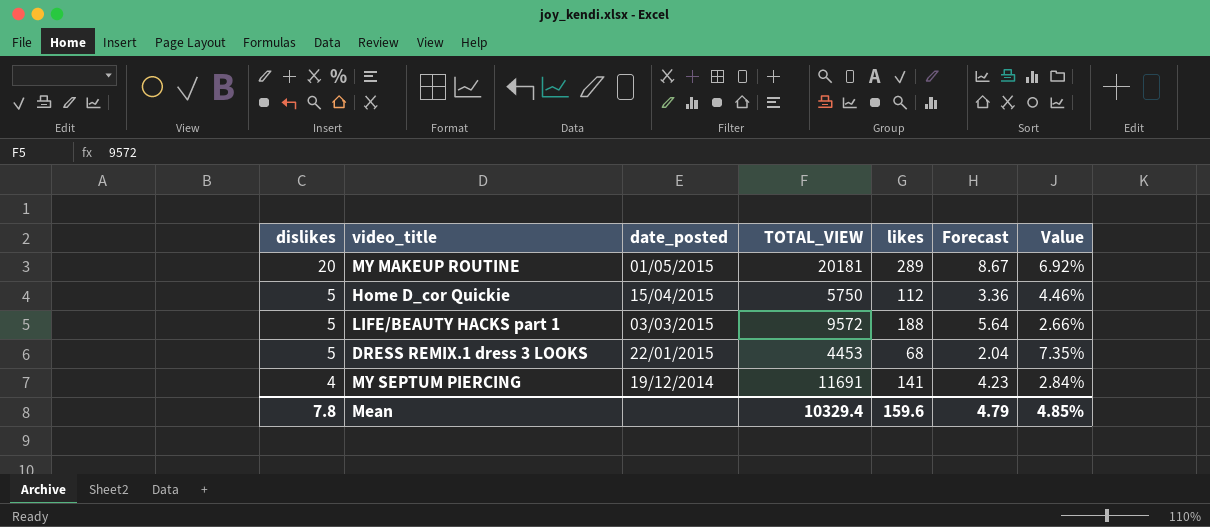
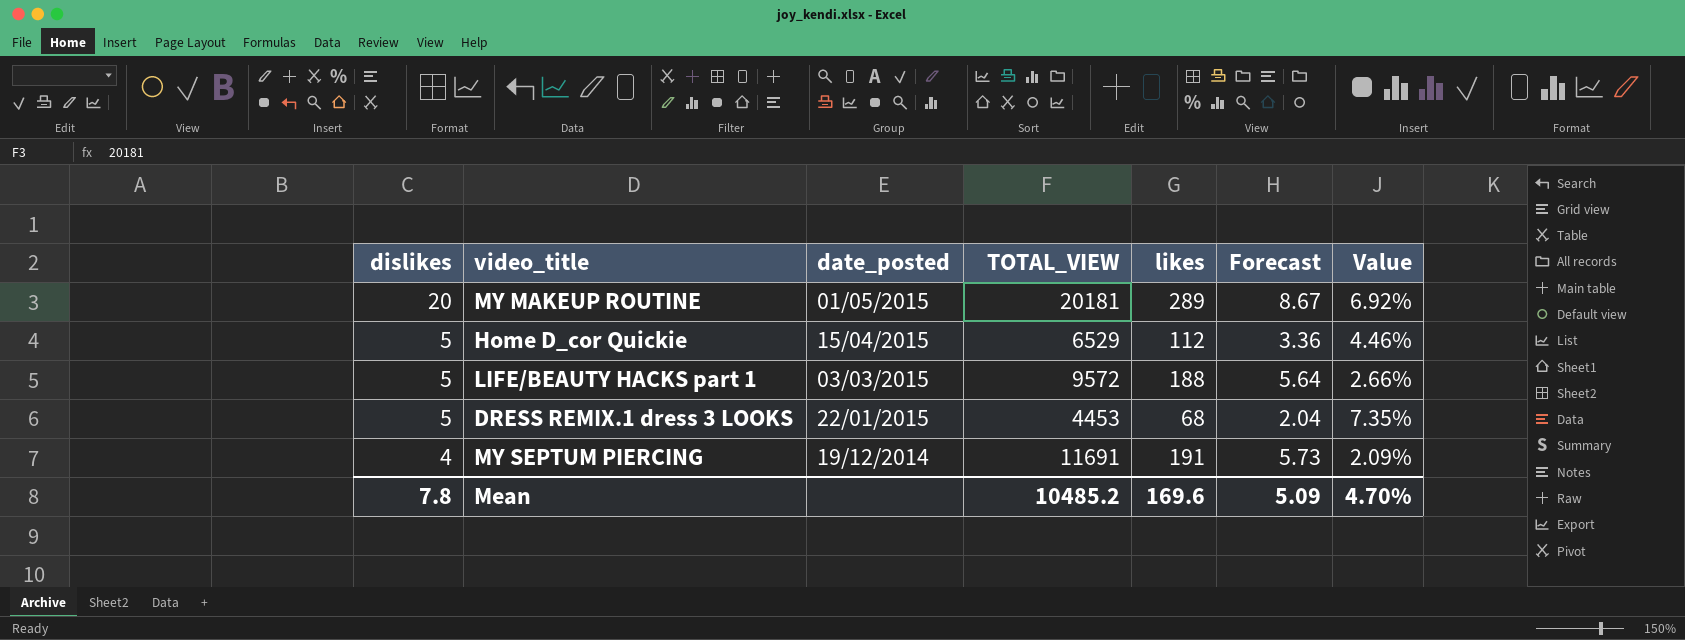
Home D_cor Quickie | TOTAL_VIEW: 5750 -> 6529
MY SEPTUM PIERCING | likes: 141 -> 191
MY SEPTUM PIERCING | Forecast: 4.23 -> 5.73
MY SEPTUM PIERCING | Value: 2.84% -> 2.09%
Mean | TOTAL_VIEW: 10329.4 -> 10485.2
Mean | likes: 159.6 -> 169.6
Mean | Forecast: 4.79 -> 5.09
Mean | Value: 4.85% -> 4.70%

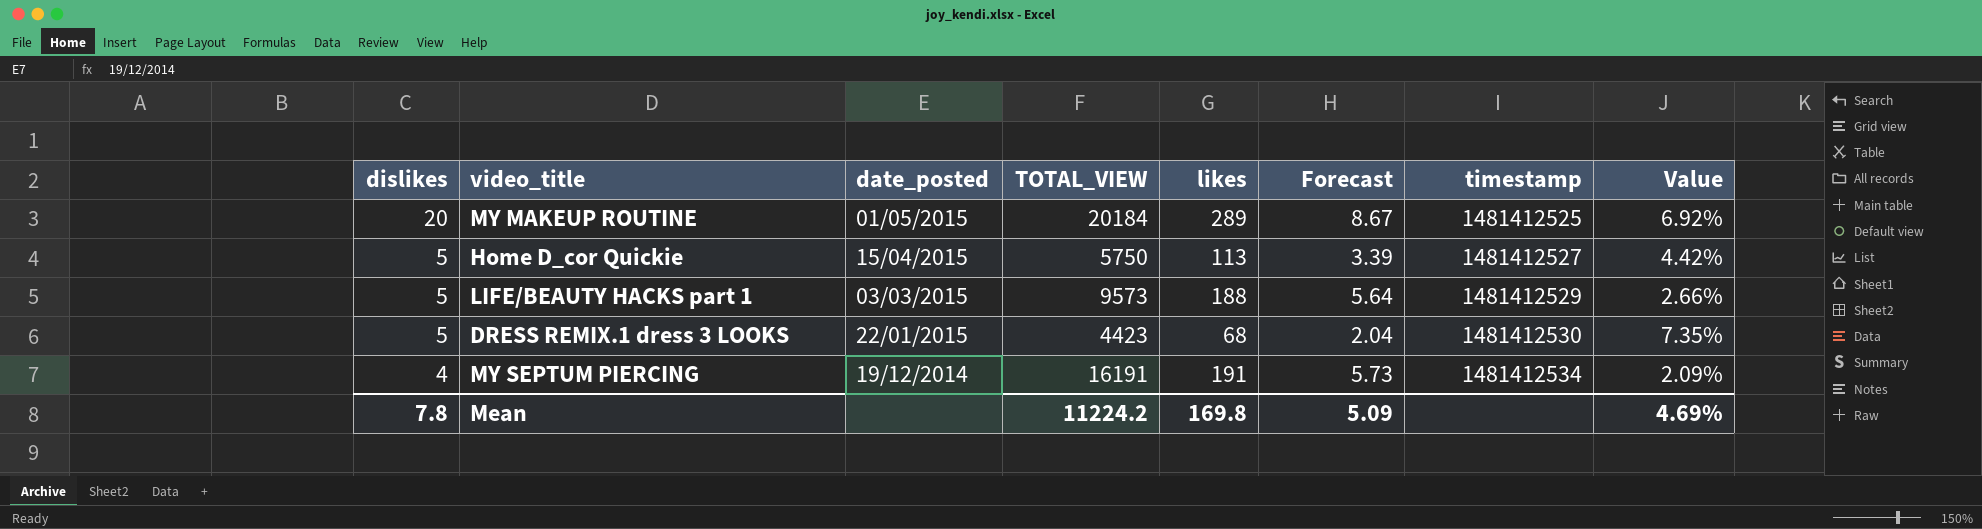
column timestamp | position: none -> 7
MY MAKEUP ROUTINE | TOTAL_VIEW: 20181 -> 20184
Home D_cor Quickie | TOTAL_VIEW: 6529 -> 5750
Home D_cor Quickie | likes: 112 -> 113
Home D_cor Quickie | Forecast: 3.36 -> 3.39
Home D_cor Quickie | Value: 4.46% -> 4.42%
LIFE/BEAUTY HACKS part 1 | TOTAL_VIEW: 9572 -> 9573
DRESS REMIX.1 dress 3 LOOKS | TOTAL_VIEW: 4453 -> 4423
MY SEPTUM PIERCING | TOTAL_VIEW: 11691 -> 16191
Mean | TOTAL_VIEW: 10485.2 -> 11224.2
Mean | likes: 169.6 -> 169.8
Mean | Value: 4.70% -> 4.69%

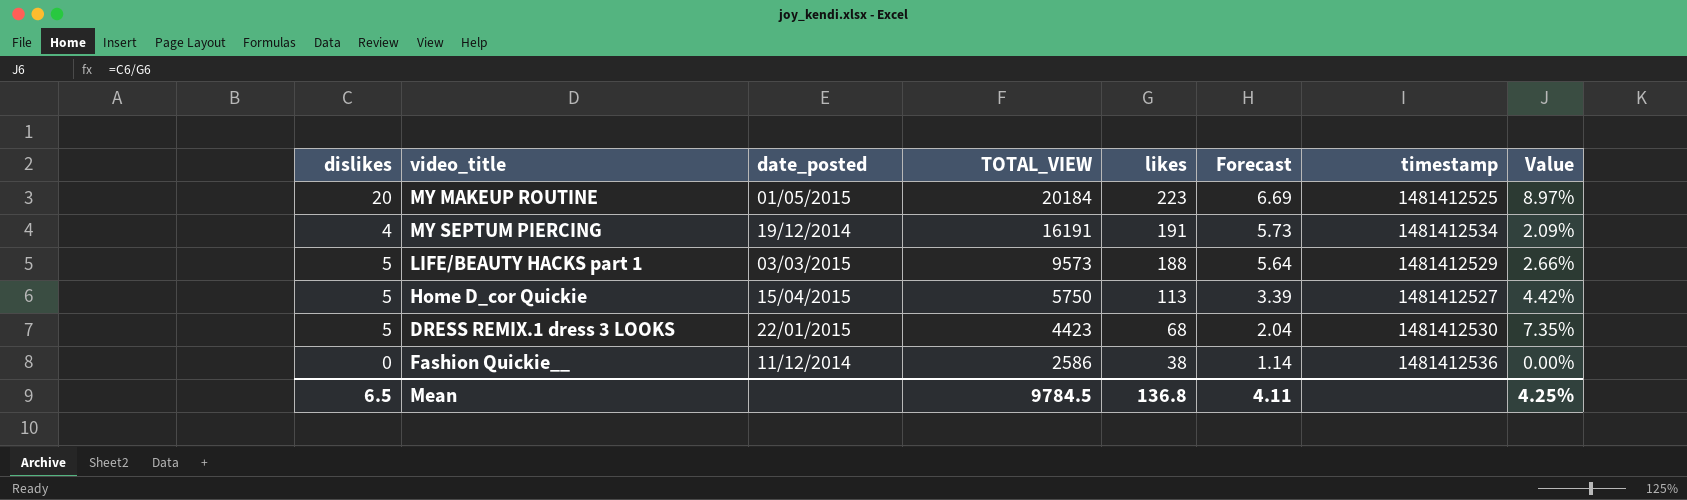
row order: dislikes descending -> TOTAL_VIEW descending
MY MAKEUP ROUTINE | likes: 289 -> 223
MY MAKEUP ROUTINE | Forecast: 8.67 -> 6.69
MY MAKEUP ROUTINE | Value: 6.92% -> 8.97%
row Fashion Quickie__: none -> 0 | 11/12/2014 | 2586 | 38 | 1.14 | 1481412536 | 0.00%
Mean | dislikes: 7.8 -> 6.5
Mean | TOTAL_VIEW: 11224.2 -> 9784.5
Mean | likes: 169.8 -> 136.8
Mean | Forecast: 5.09 -> 4.11
Mean | Value: 4.69% -> 4.25%

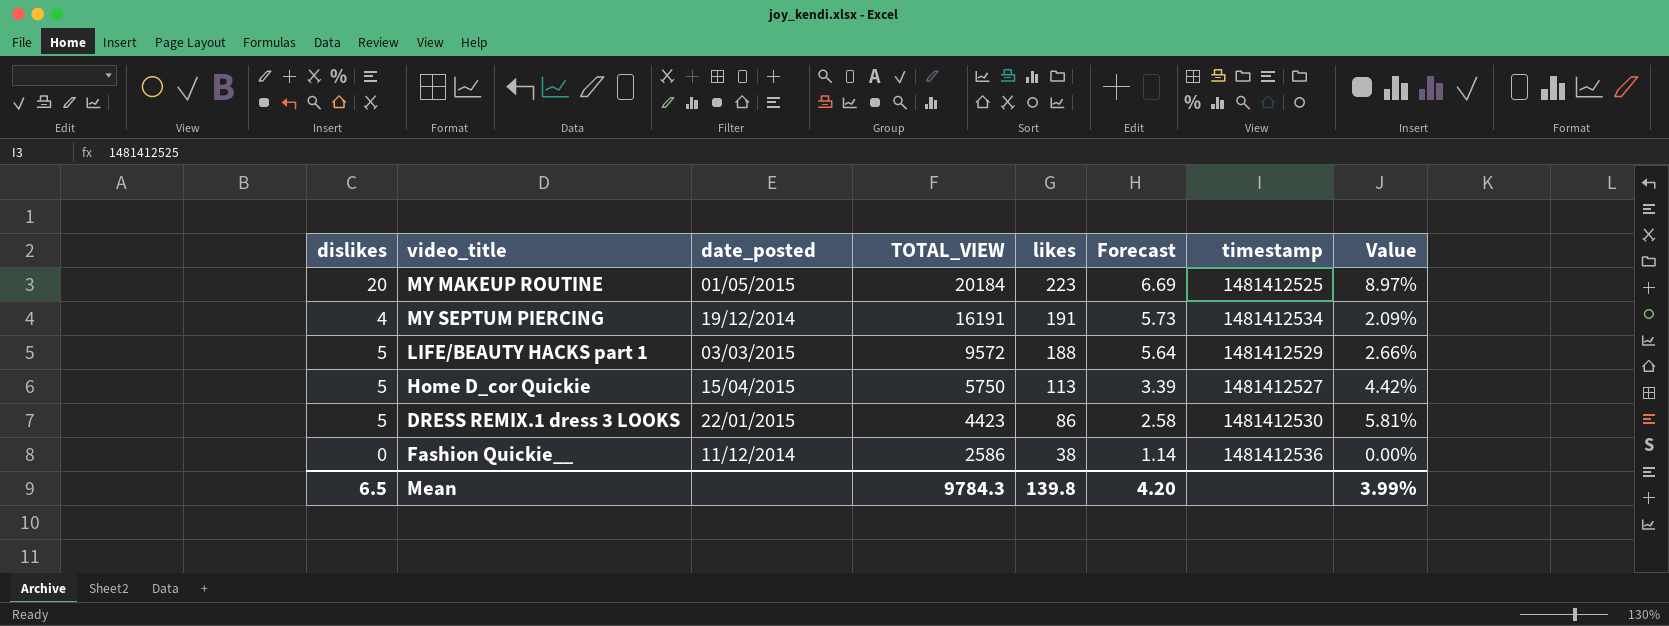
LIFE/BEAUTY HACKS part 1 | TOTAL_VIEW: 9573 -> 9572
DRESS REMIX.1 dress 3 LOOKS | likes: 68 -> 86
DRESS REMIX.1 dress 3 LOOKS | Forecast: 2.04 -> 2.58
DRESS REMIX.1 dress 3 LOOKS | Value: 7.35% -> 5.81%
Mean | TOTAL_VIEW: 9784.5 -> 9784.3
Mean | likes: 136.8 -> 139.8
Mean | Forecast: 4.11 -> 4.20
Mean | Value: 4.25% -> 3.99%

